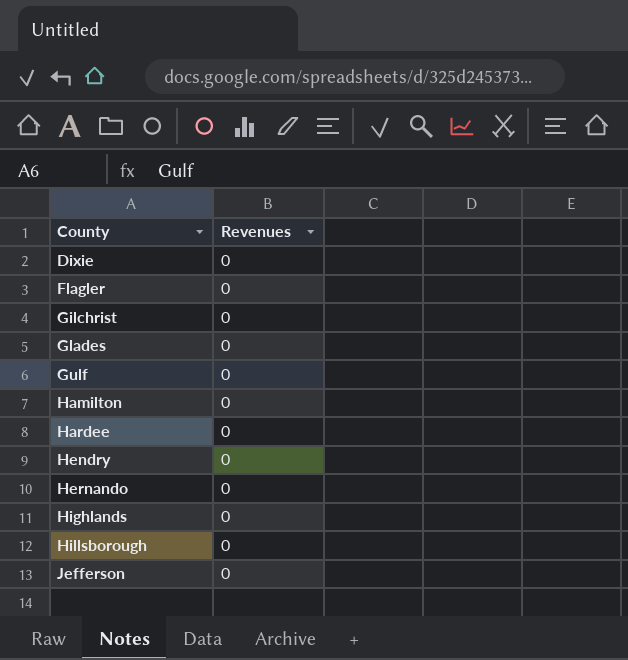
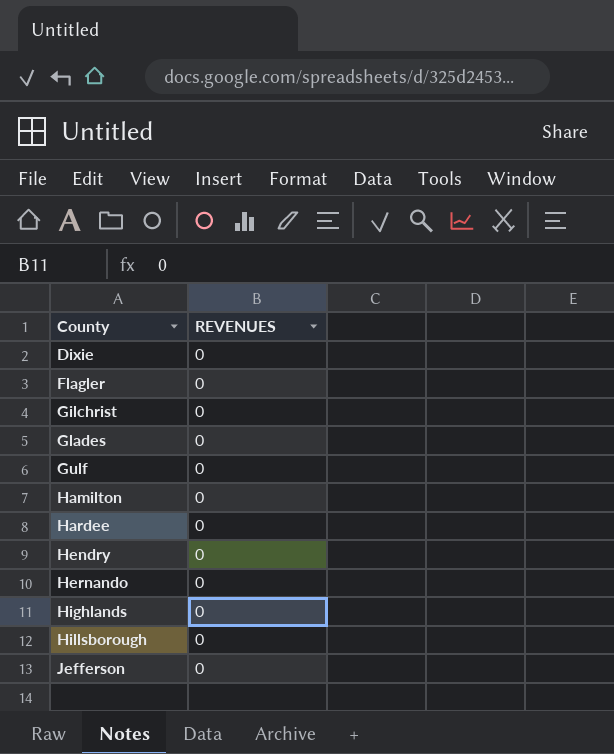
column name: Revenues -> REVENUES

